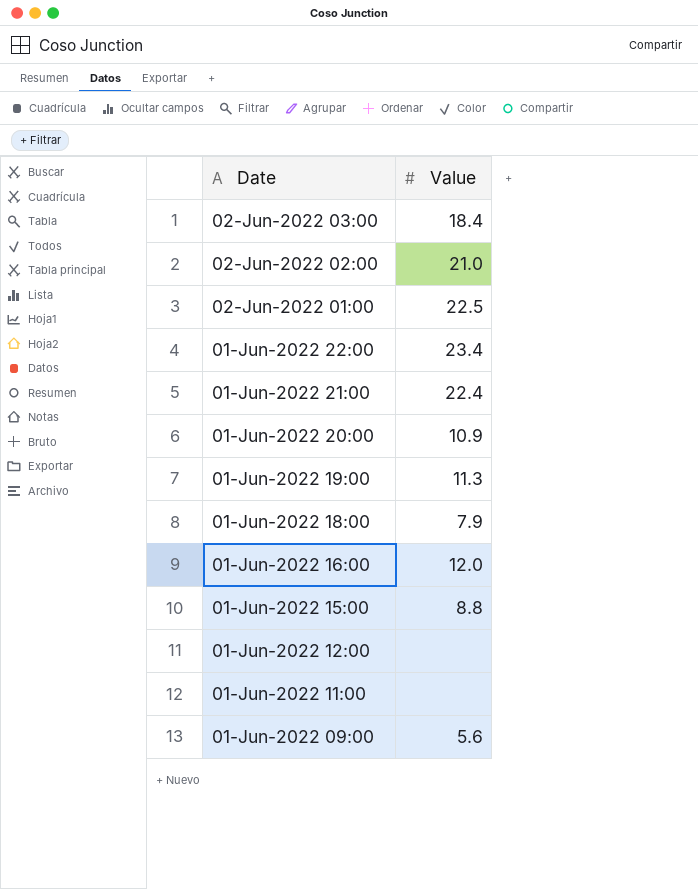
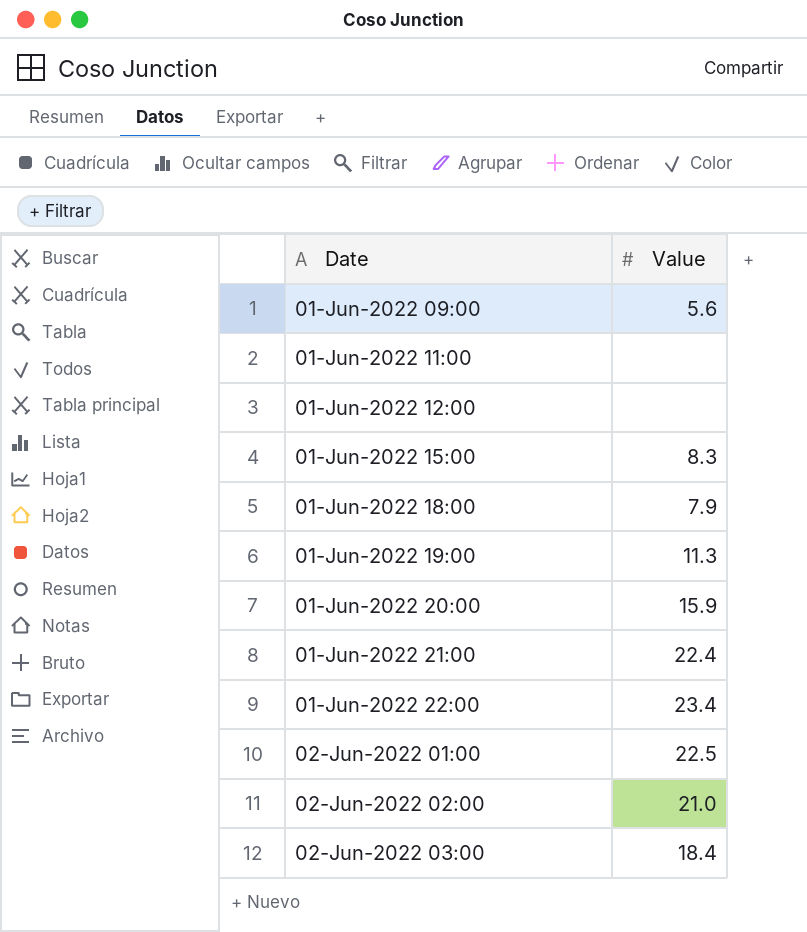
row order: Date descending -> Date ascending
row 01-Jun-2022 16:00: 12.0 -> none
01-Jun-2022 15:00 | Value: 8.8 -> 8.3
01-Jun-2022 20:00 | Value: 10.9 -> 15.9

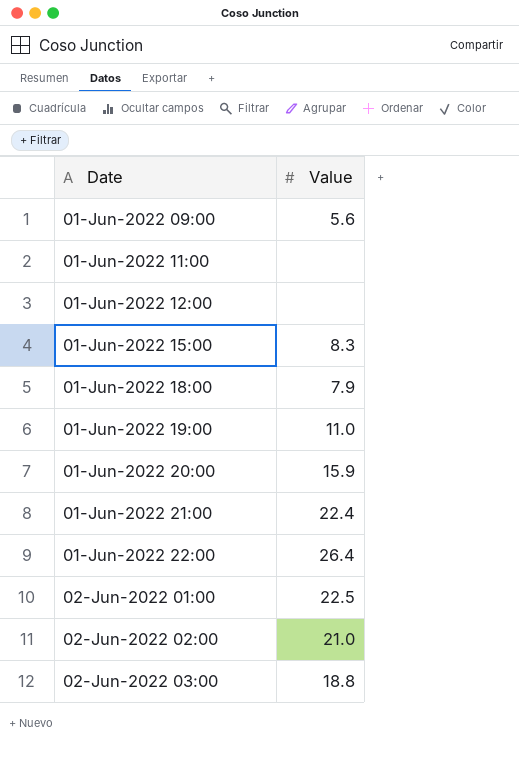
01-Jun-2022 19:00 | Value: 11.3 -> 11.0
01-Jun-2022 22:00 | Value: 23.4 -> 26.4
02-Jun-2022 03:00 | Value: 18.4 -> 18.8

